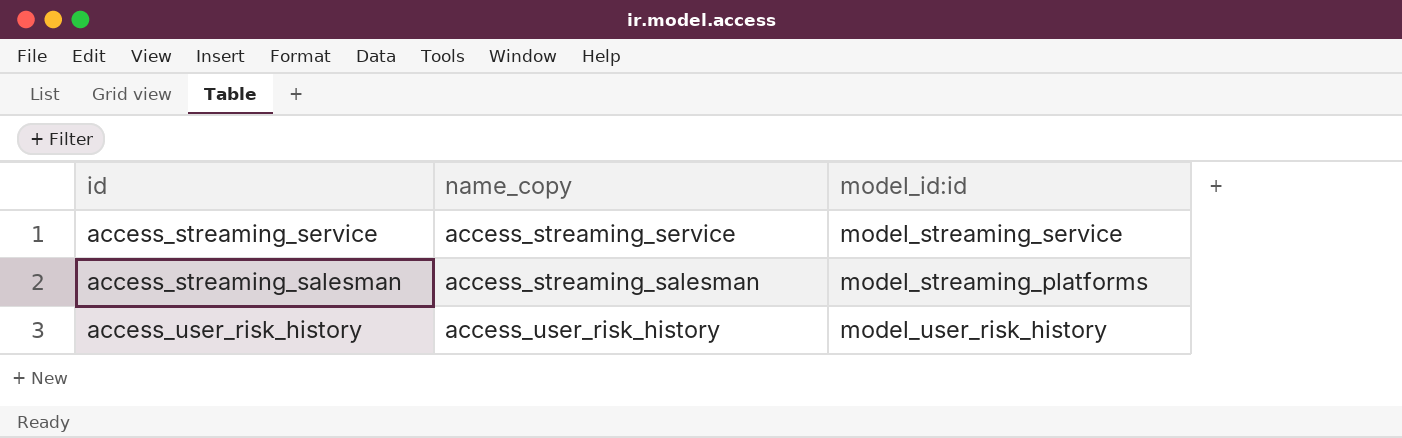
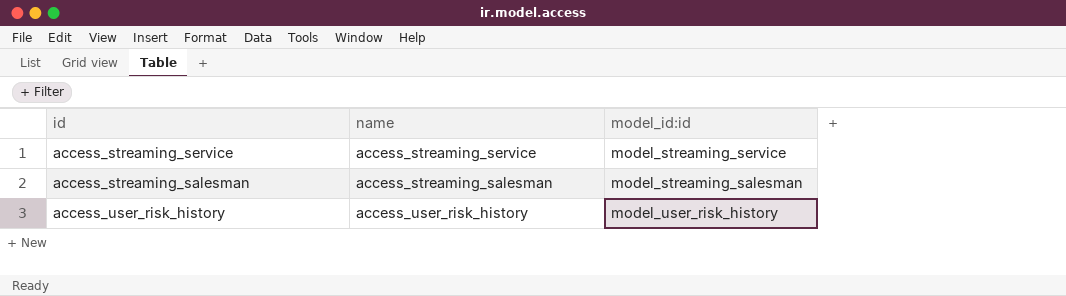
column name: name_copy -> name
access_streaming_salesman | model_id:id: model_streaming_platforms -> model_streaming_salesman

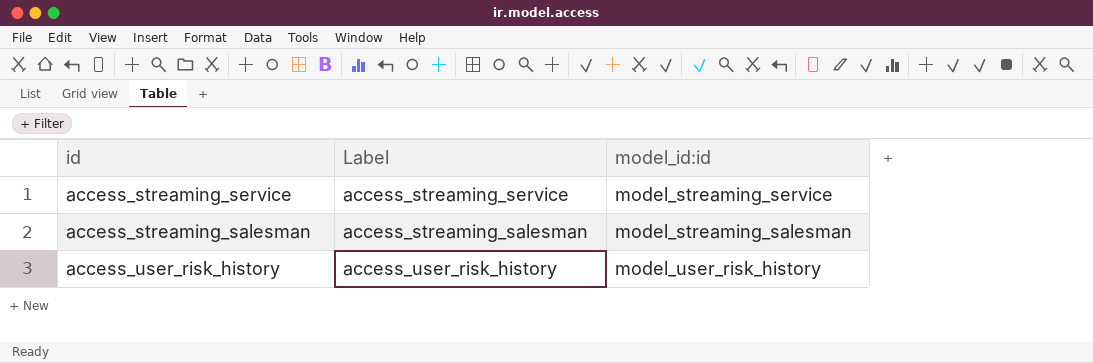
column name: name -> Label

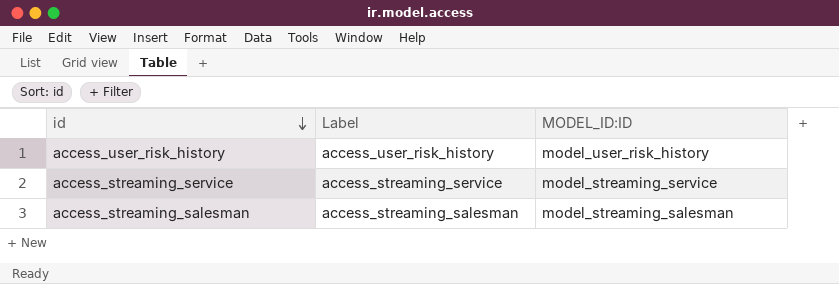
row order: none -> id descending
column name: model_id:id -> MODEL_ID:ID

